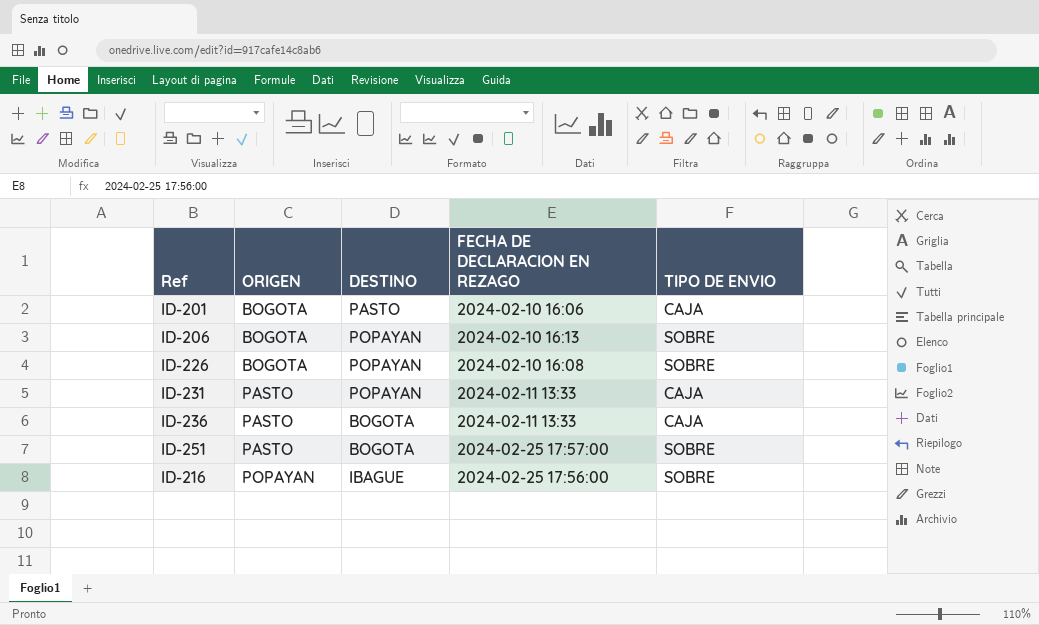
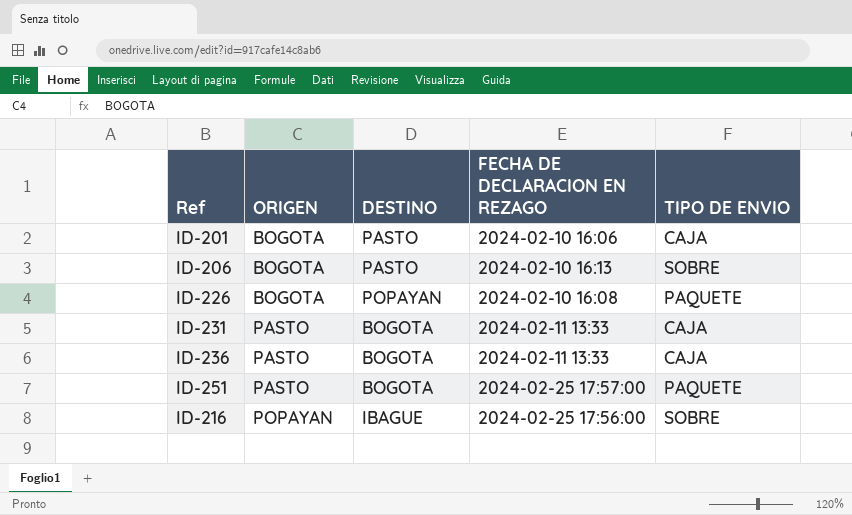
ID-206 | DESTINO: POPAYAN -> PASTO
ID-226 | TIPO DE ENVIO: SOBRE -> PAQUETE
ID-231 | DESTINO: POPAYAN -> BOGOTA
ID-251 | TIPO DE ENVIO: SOBRE -> PAQUETE

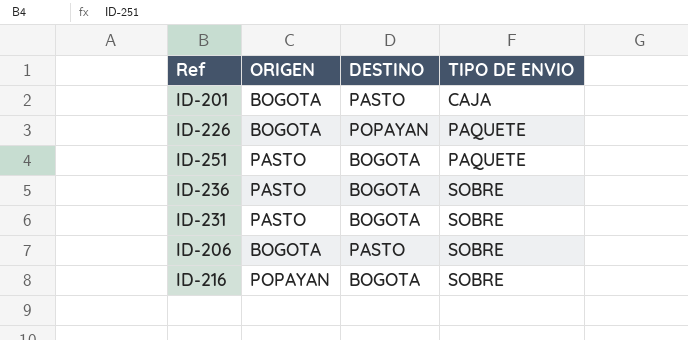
row order: ORIGEN ascending -> TIPO DE ENVIO ascending
column FECHA DE DECLARACION EN REZAGO | position: 4 -> none
ID-236 | TIPO DE ENVIO: CAJA -> SOBRE
ID-231 | TIPO DE ENVIO: CAJA -> SOBRE
ID-216 | DESTINO: IBAGUE -> BOGOTA

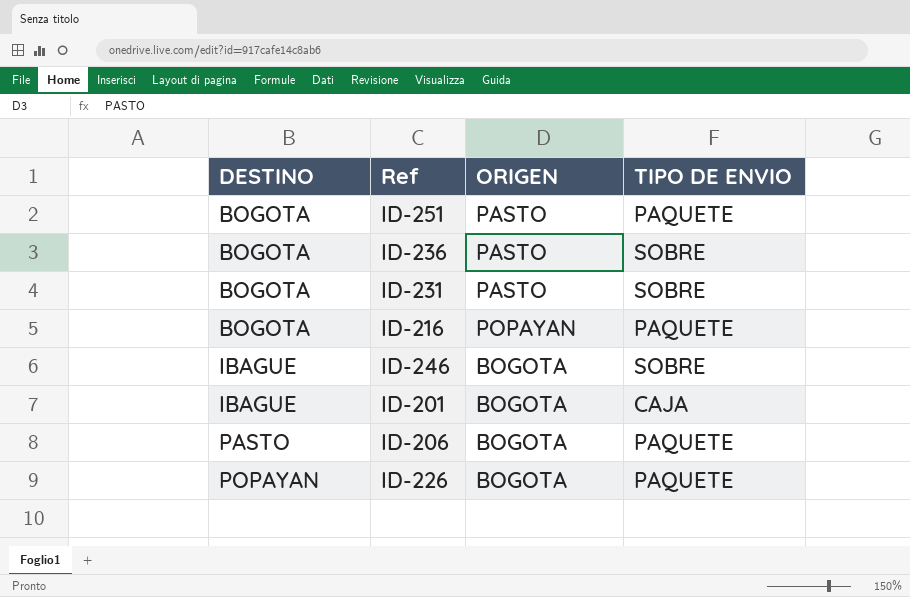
row order: TIPO DE ENVIO ascending -> DESTINO ascending
column DESTINO | position: 3 -> 1
ID-216 | TIPO DE ENVIO: SOBRE -> PAQUETE
row ID-246: none -> IBAGUE | BOGOTA | SOBRE
ID-201 | DESTINO: PASTO -> IBAGUE
ID-206 | TIPO DE ENVIO: SOBRE -> PAQUETE

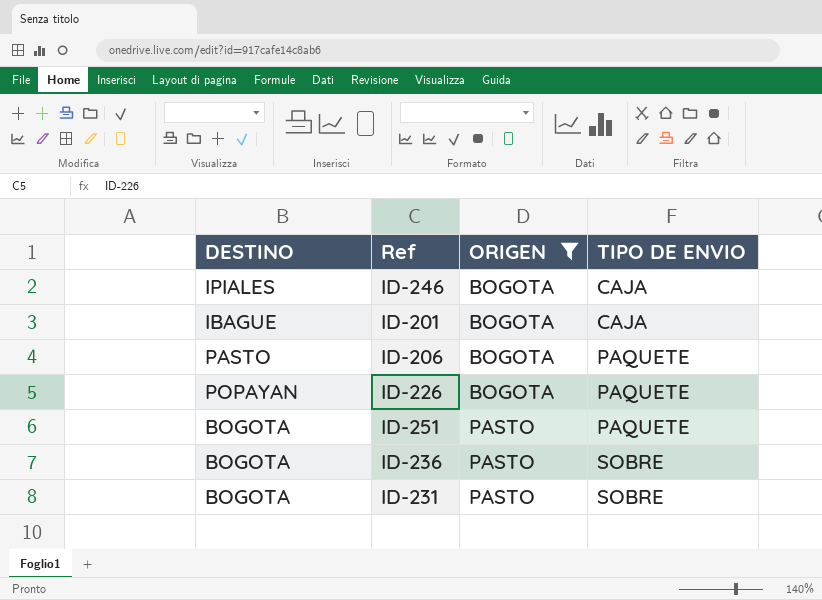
filter: none -> ORIGEN != POPAYAN
row order: DESTINO ascending -> ORIGEN ascending
ID-246 | DESTINO: IBAGUE -> IPIALES
ID-246 | TIPO DE ENVIO: SOBRE -> CAJA

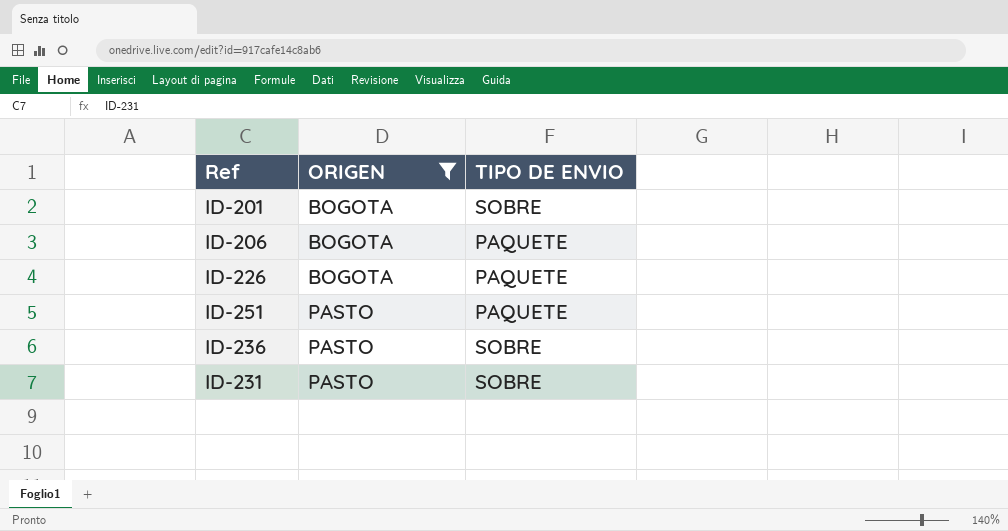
column DESTINO | position: 1 -> none
row ID-246: IPIALES | BOGOTA | CAJA -> none
ID-201 | TIPO DE ENVIO: CAJA -> SOBRE

